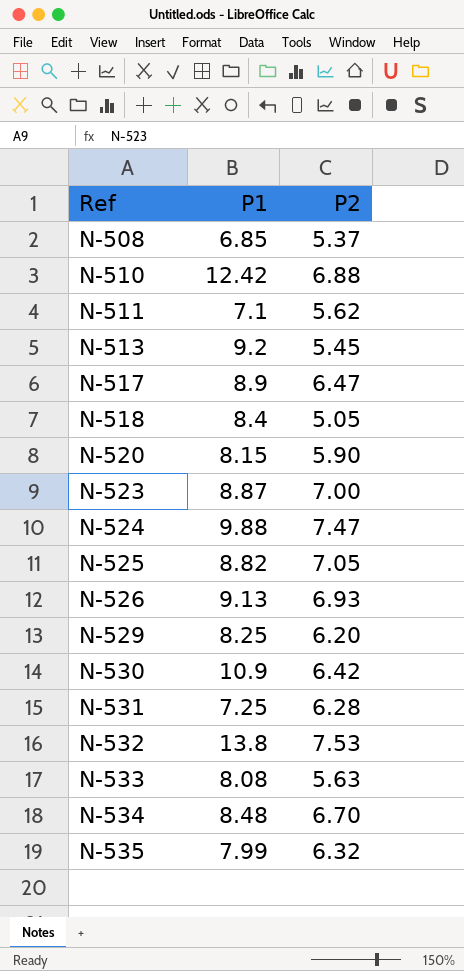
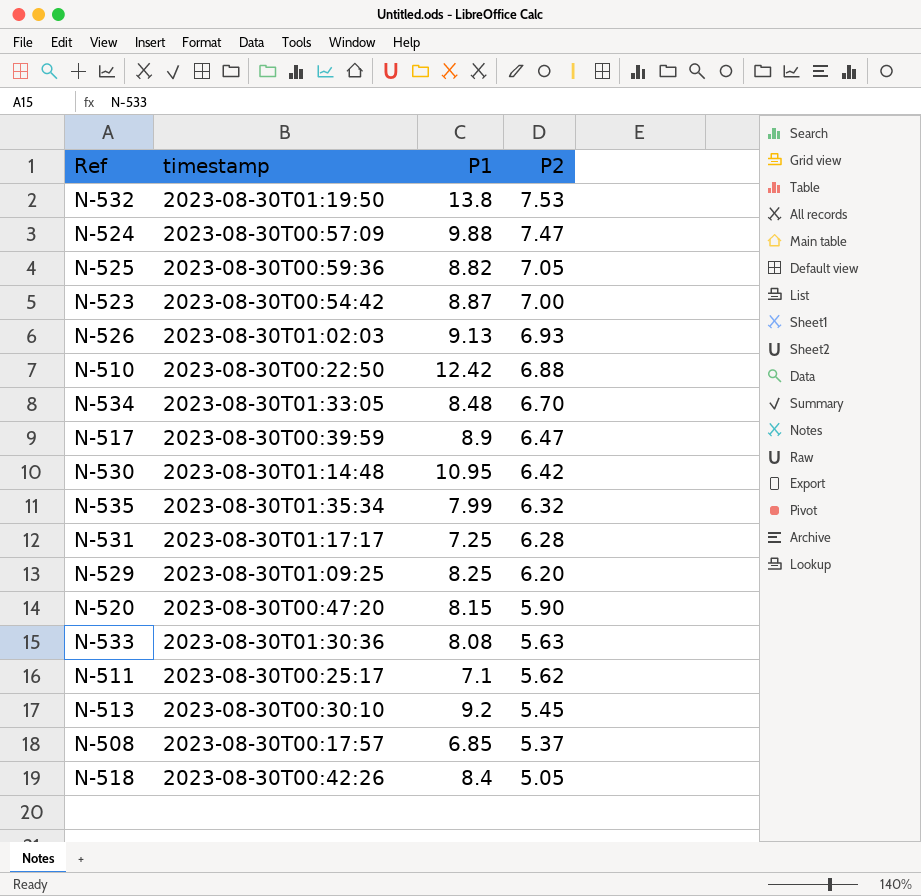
row order: Ref ascending -> P2 descending
column timestamp | position: none -> 2
N-530 | P1: 10.9 -> 10.95

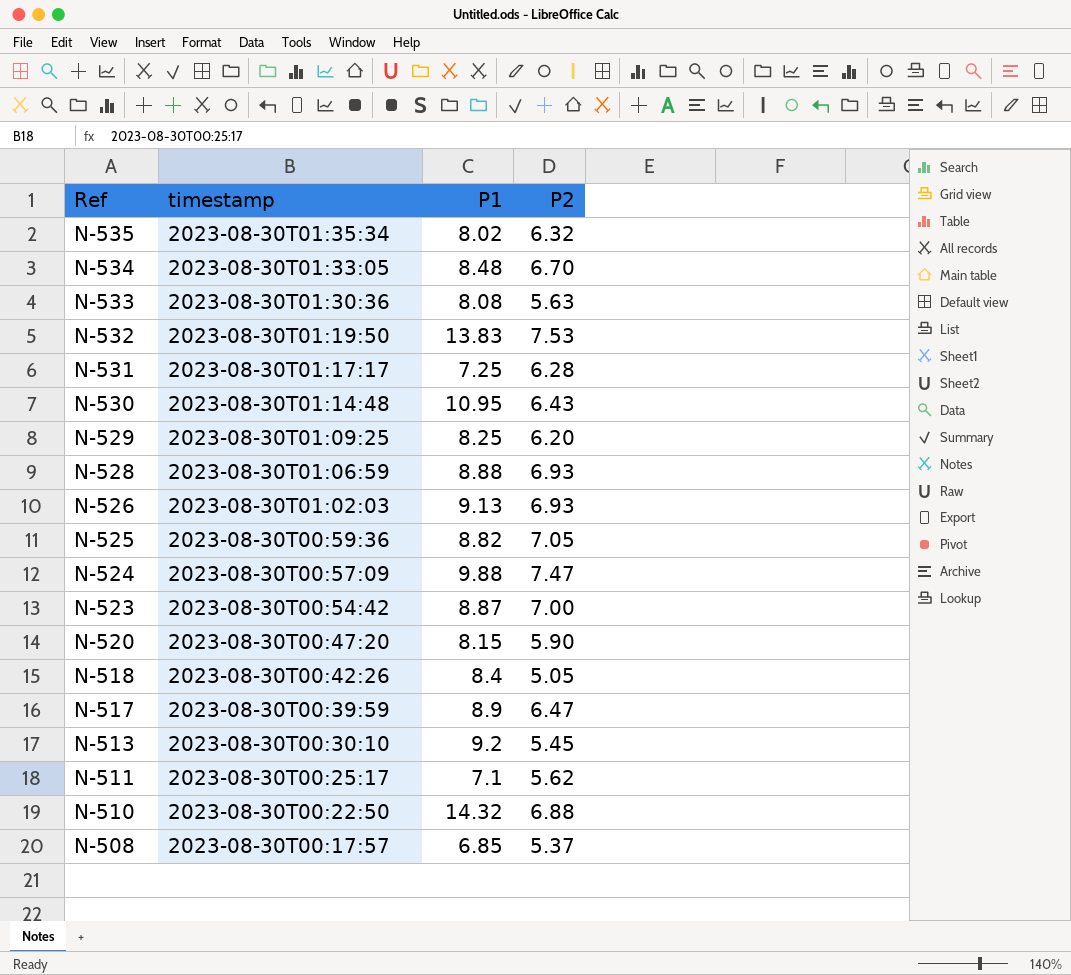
row order: P2 descending -> Ref descending
N-535 | P1: 7.99 -> 8.02
N-532 | P1: 13.8 -> 13.83
N-530 | P2: 6.42 -> 6.43
row N-528: none -> 2023-08-30T01:06:59 | 8.88 | 6.93
N-510 | P1: 12.42 -> 14.32

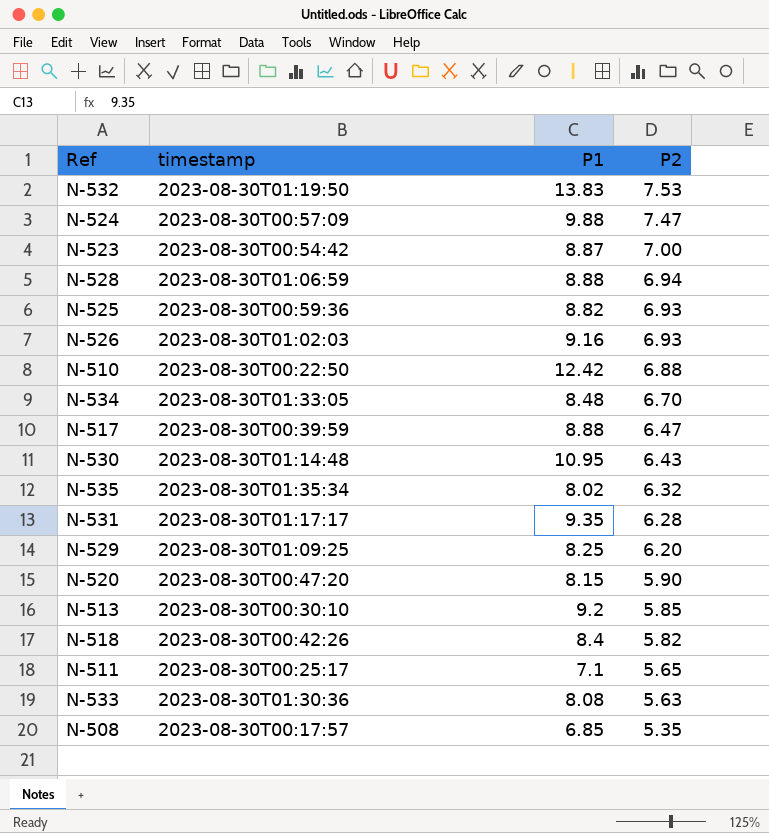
row order: Ref descending -> P2 descending
N-528 | P2: 6.93 -> 6.94
N-525 | P2: 7.05 -> 6.93
N-526 | P1: 9.13 -> 9.16
N-510 | P1: 14.32 -> 12.42
N-517 | P1: 8.9 -> 8.88
N-531 | P1: 7.25 -> 9.35
N-513 | P2: 5.45 -> 5.85
N-518 | P2: 5.05 -> 5.82
N-511 | P2: 5.62 -> 5.65
N-508 | P2: 5.37 -> 5.35

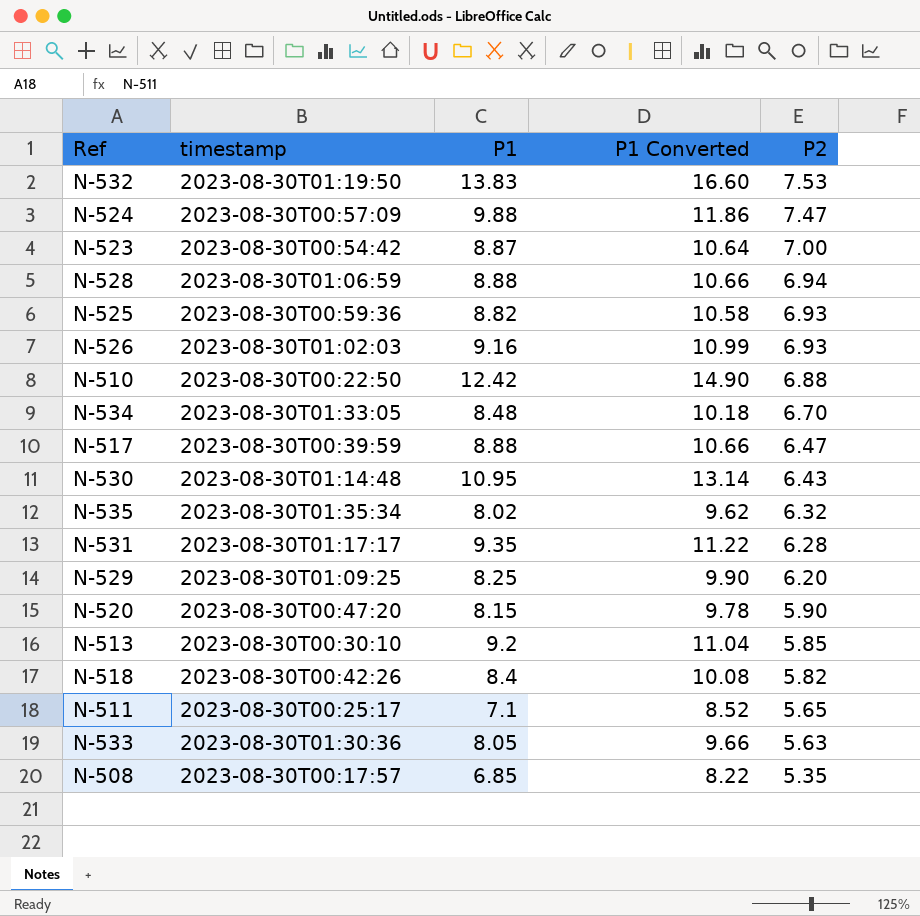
column P1 Converted | formula: none -> [P1] * 1.2
N-533 | P1: 8.08 -> 8.05

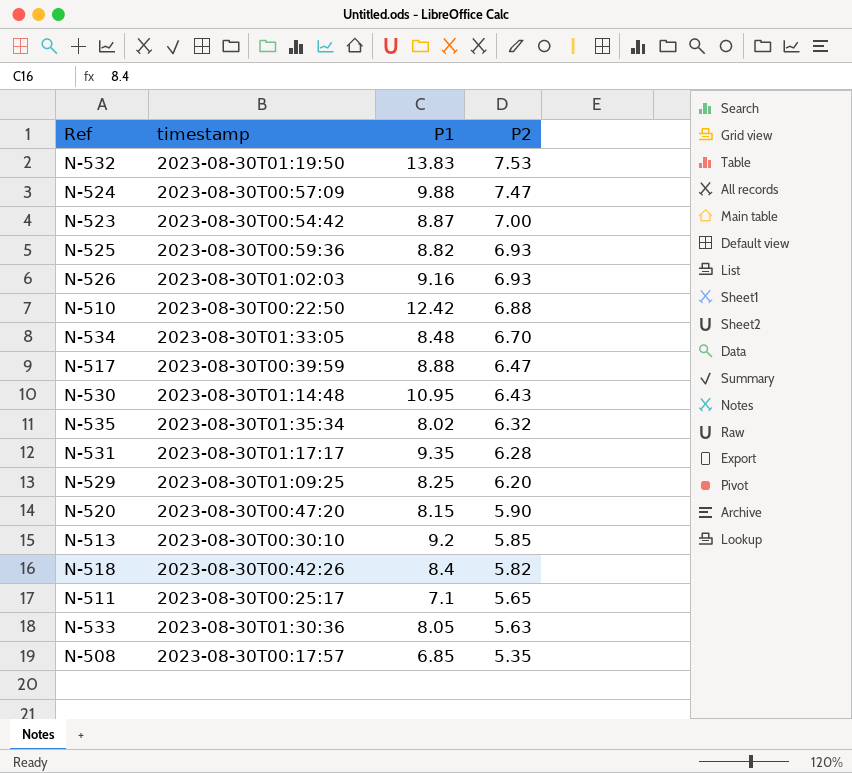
column P1 Converted | formula: [P1] * 1.2 -> none
row N-528: 2023-08-30T01:06:59 | 8.88 | 10.66 | 6.94 -> none

